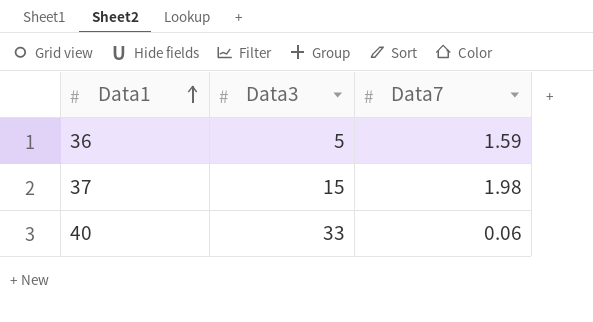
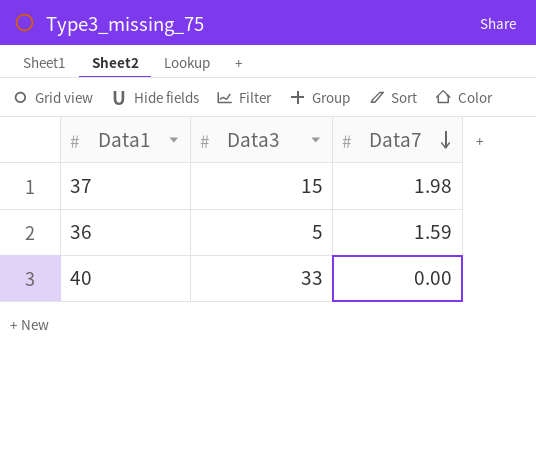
row order: Data1 ascending -> Data7 descending
40 | Data7: 0.06 -> 0.00

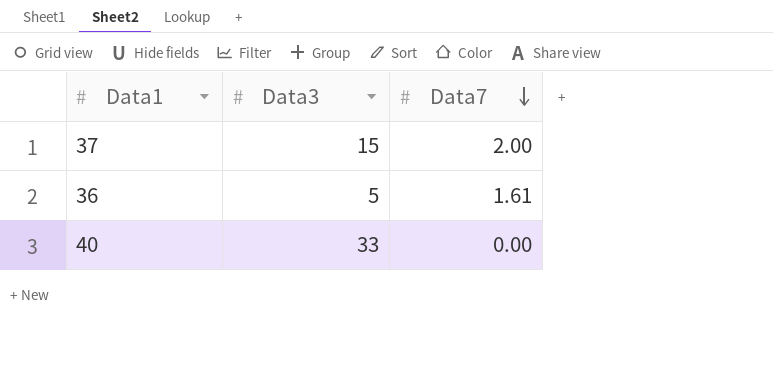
37 | Data7: 1.98 -> 2.00
36 | Data7: 1.59 -> 1.61

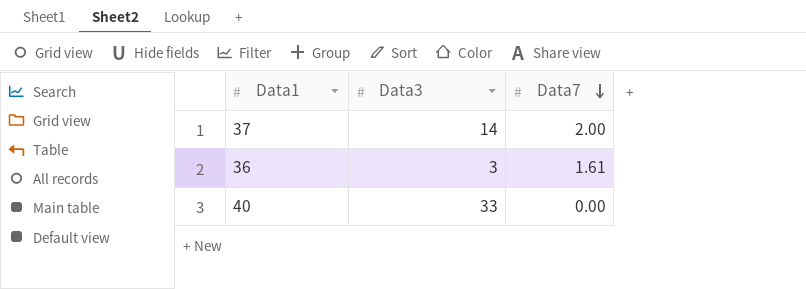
37 | Data3: 15 -> 14
36 | Data3: 5 -> 3

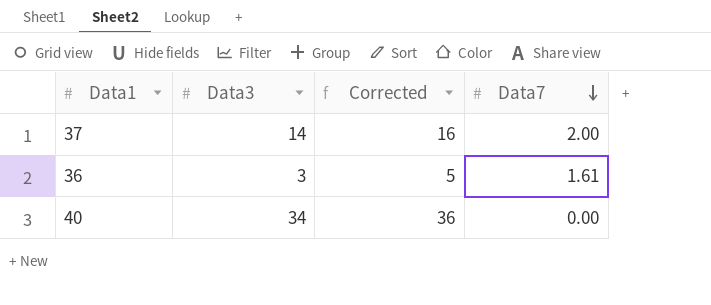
column Corrected | formula: none -> [Data3] + 2
40 | Data3: 33 -> 34

